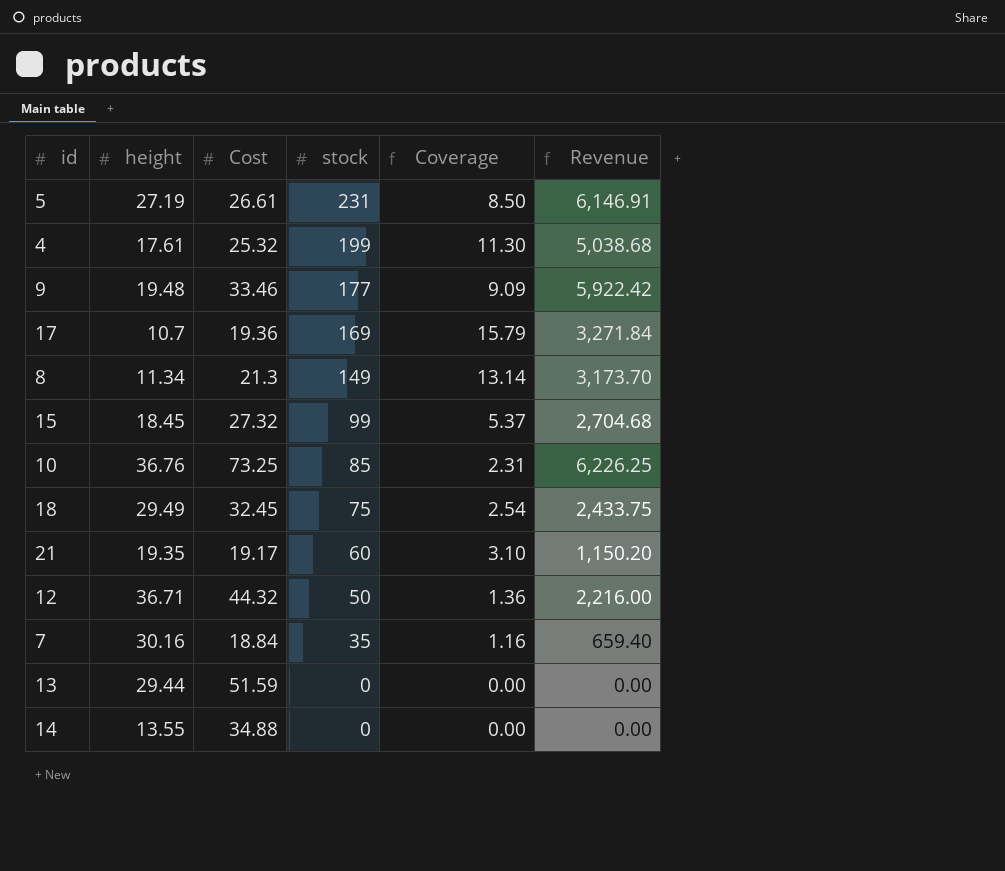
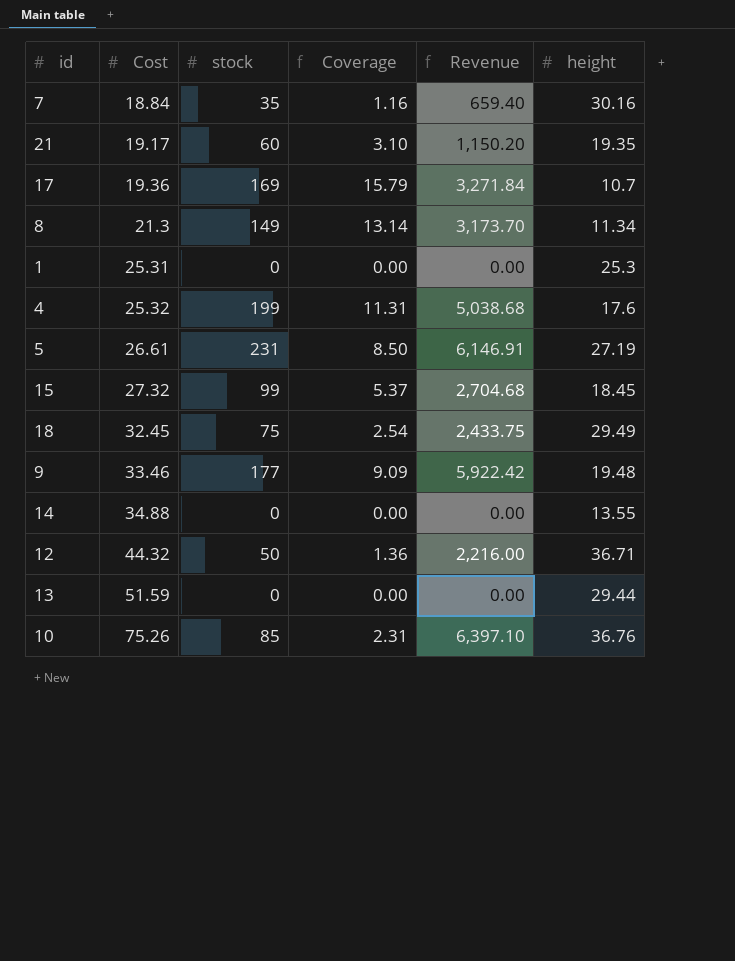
row order: stock descending -> Cost ascending
column height | position: 2 -> 6
row 1: none -> 25.31 | 0 | 0.00 | 0.00 | 25.3
4 | Coverage: 11.30 -> 11.31
4 | height: 17.61 -> 17.6
10 | Cost: 73.25 -> 75.26
10 | Revenue: 6,226.25 -> 6,397.10

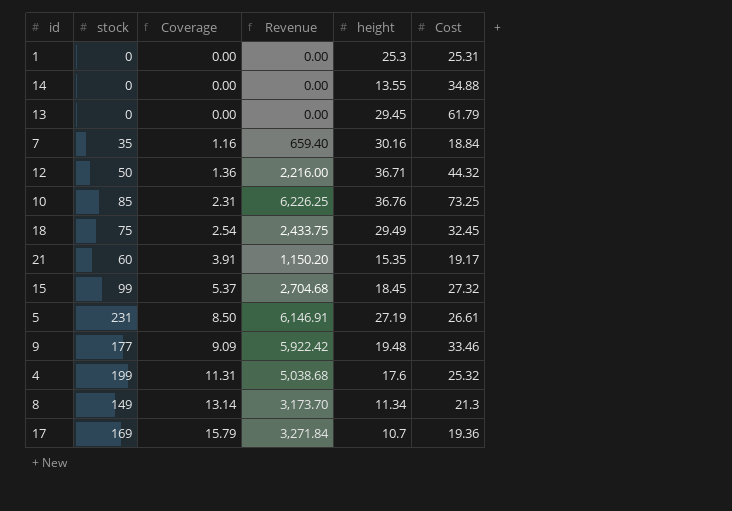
row order: Cost ascending -> Coverage ascending
column Cost | position: 2 -> 6
13 | height: 29.44 -> 29.45
13 | Cost: 51.59 -> 61.79
10 | Revenue: 6,397.10 -> 6,226.25
10 | Cost: 75.26 -> 73.25
21 | Coverage: 3.10 -> 3.91
21 | height: 19.35 -> 15.35

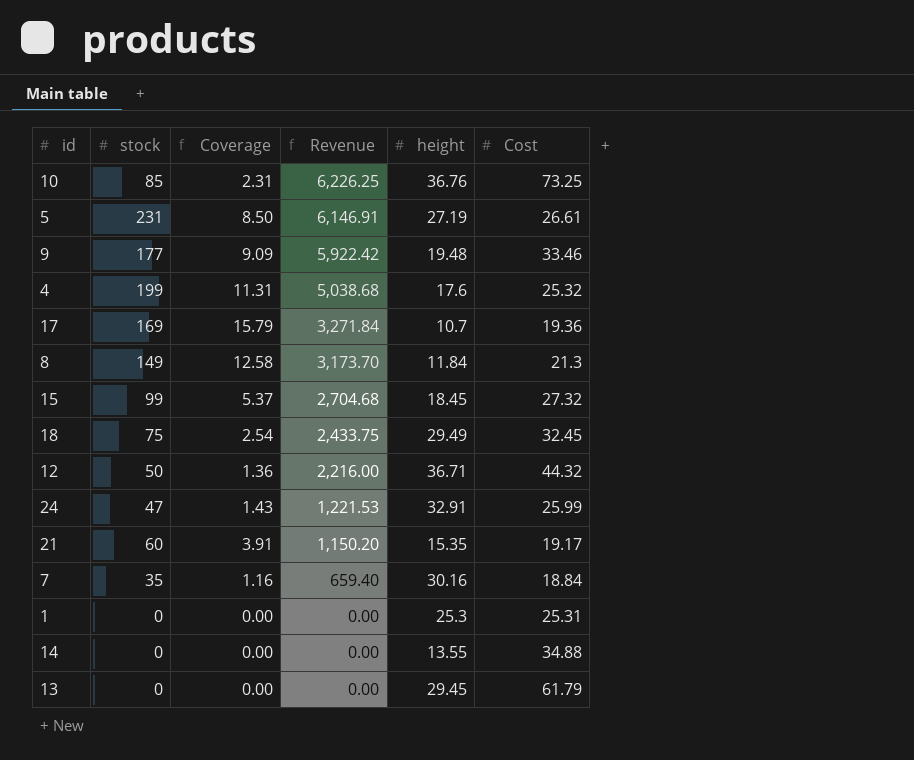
row order: Coverage ascending -> Revenue descending
8 | Coverage: 13.14 -> 12.58
8 | height: 11.34 -> 11.84
row 24: none -> 47 | 1.43 | 1,221.53 | 32.91 | 25.99

